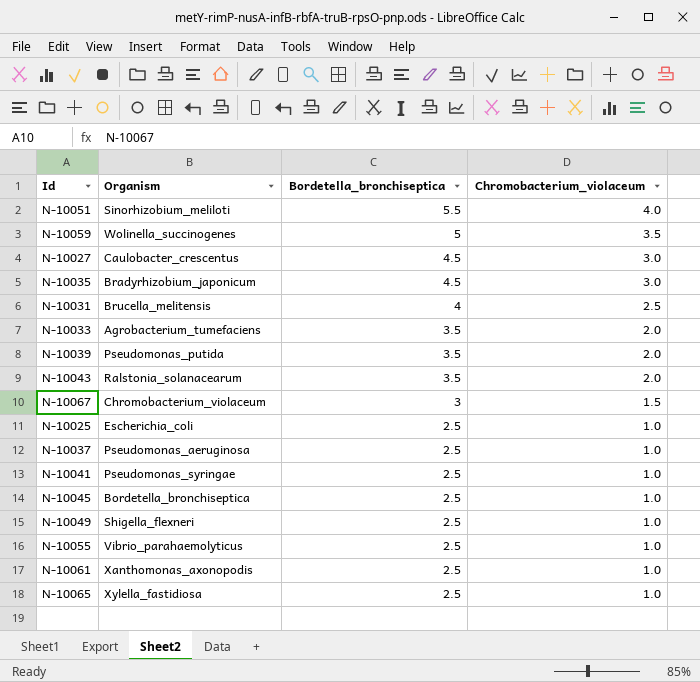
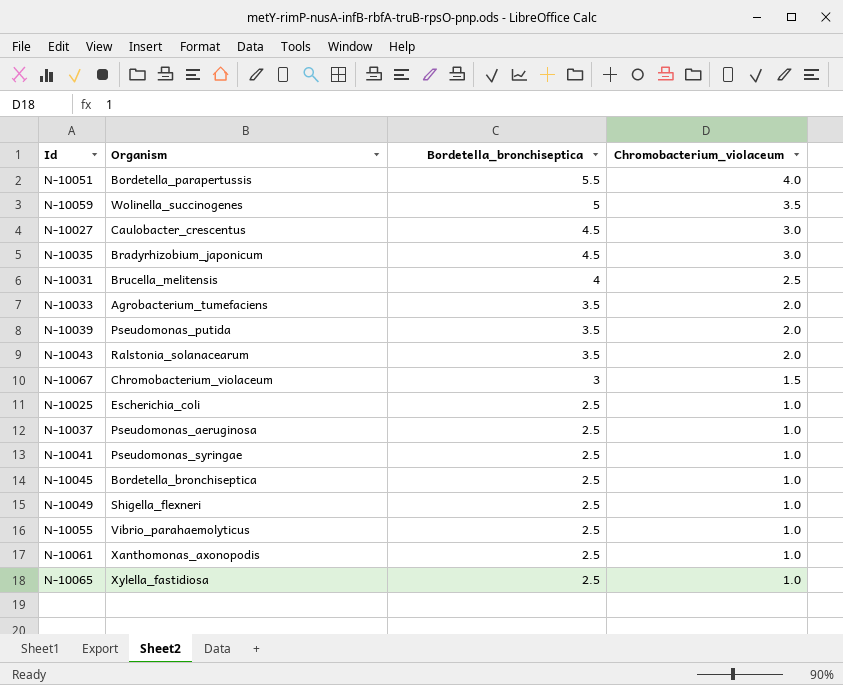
N-10051 | Organism: Sinorhizobium_meliloti -> Bordetella_parapertussis

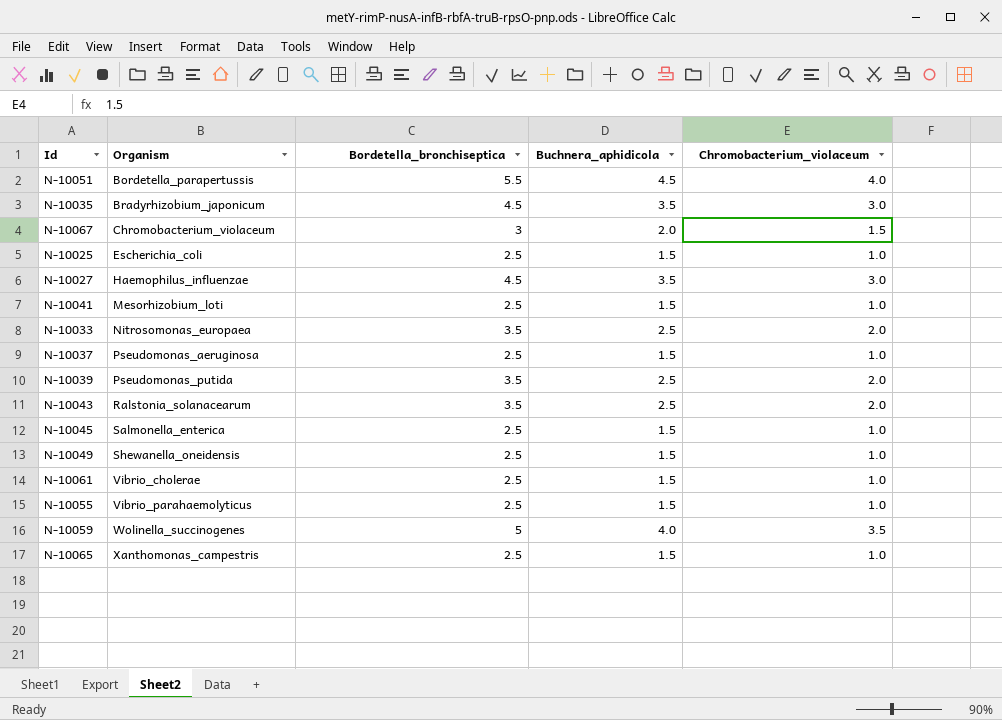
row order: Bordetella_bronchiseptica descending -> Organism ascending
column Buchnera_aphidicola | position: none -> 4
row N-10031: Brucella_melitensis | 4 | 2.5 -> none
N-10027 | Organism: Caulobacter_crescentus -> Haemophilus_influenzae
N-10041 | Organism: Pseudomonas_syringae -> Mesorhizobium_loti
N-10033 | Organism: Agrobacterium_tumefaciens -> Nitrosomonas_europaea
N-10045 | Organism: Bordetella_bronchiseptica -> Salmonella_enterica
N-10049 | Organism: Shigella_flexneri -> Shewanella_oneidensis
N-10061 | Organism: Xanthomonas_axonopodis -> Vibrio_cholerae
N-10065 | Organism: Xylella_fastidiosa -> Xanthomonas_campestris

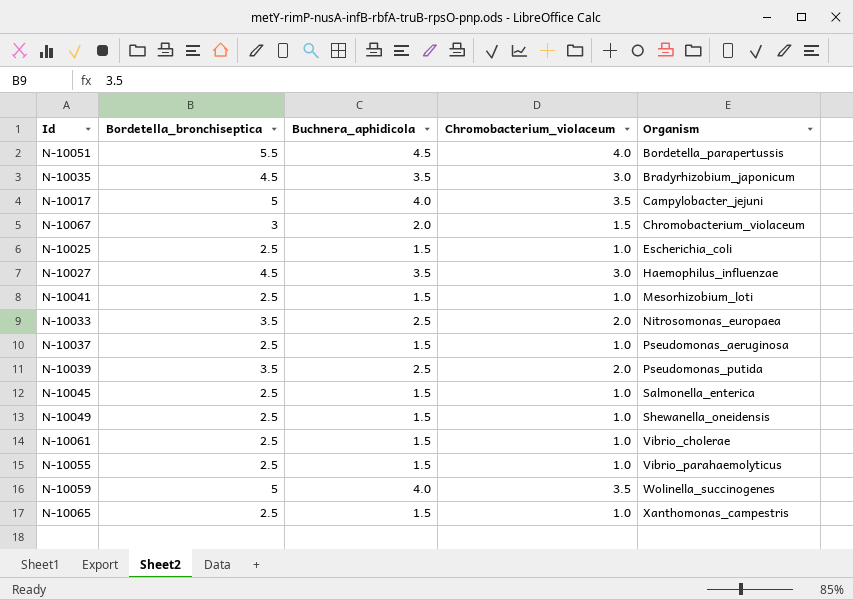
column Organism | position: 2 -> 5
row N-10043: Ralstonia_solanacearum | 3.5 | 2.5 | 2.0 -> none
row N-10017: none -> 5 | 4.0 | 3.5 | Campylobacter_jejuni

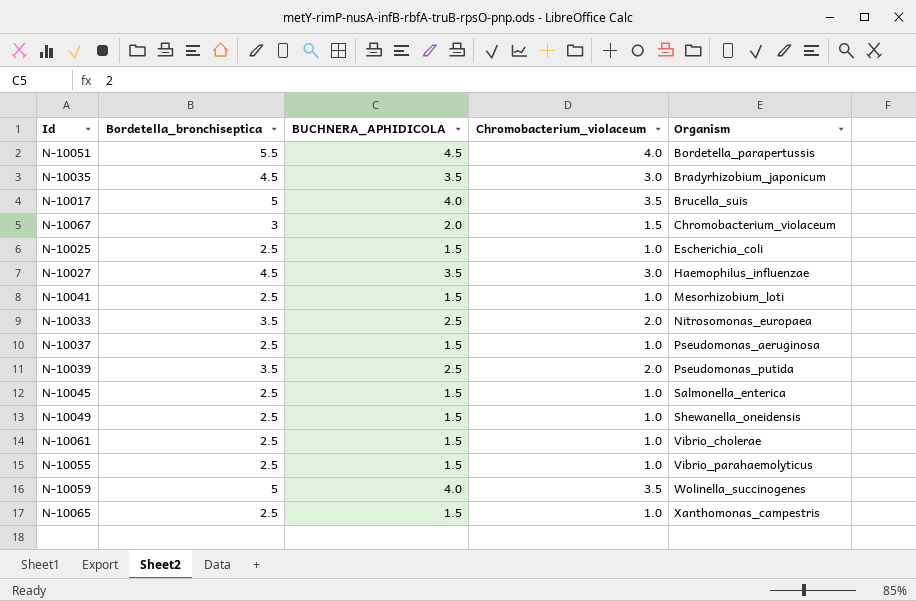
column name: Buchnera_aphidicola -> BUCHNERA_APHIDICOLA
N-10017 | Organism: Campylobacter_jejuni -> Brucella_suis

